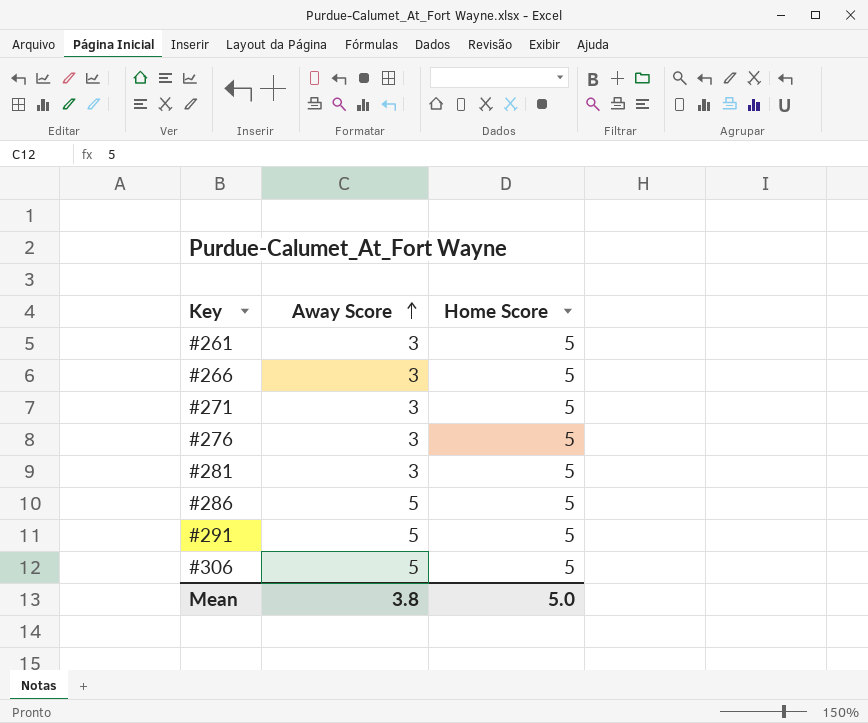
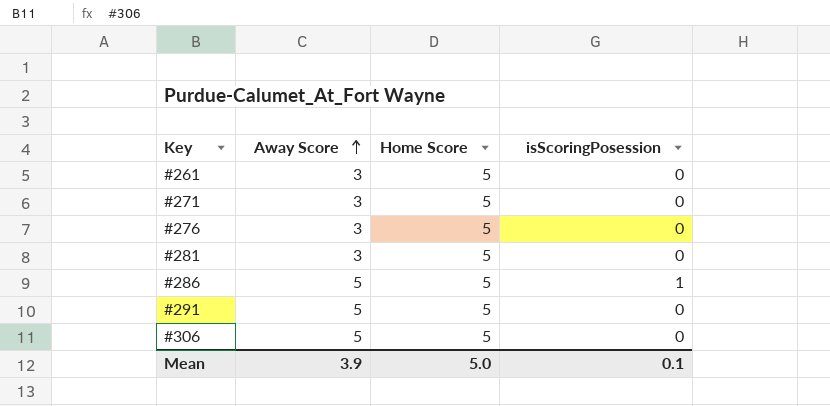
column isScoringPosession | position: none -> 4
row #266: 3 | 5 -> none
Mean | Away Score: 3.8 -> 3.9

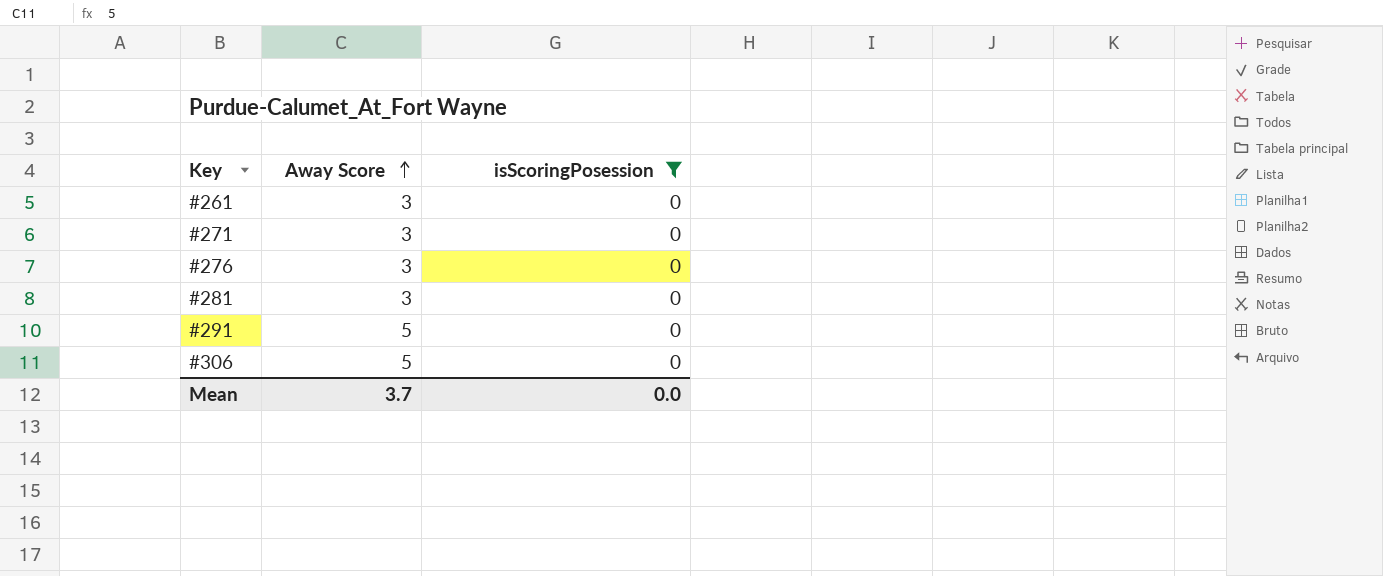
filter: none -> isScoringPosession = 0
column Home Score | position: 3 -> none
Mean | Away Score: 3.9 -> 3.7
Mean | isScoringPosession: 0.1 -> 0.0

